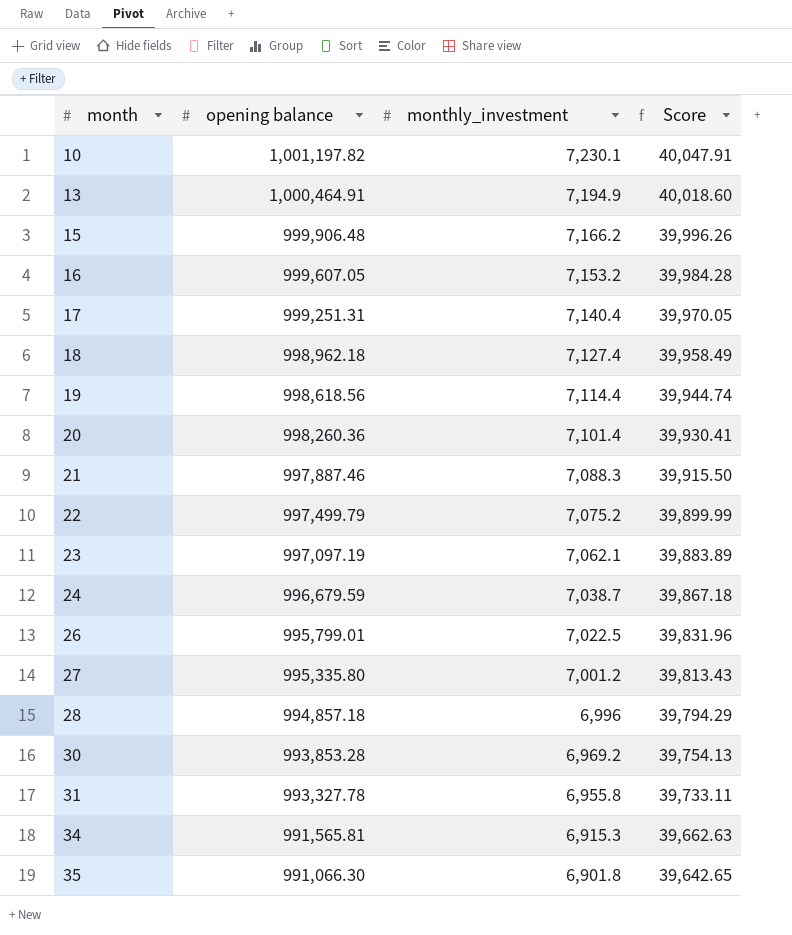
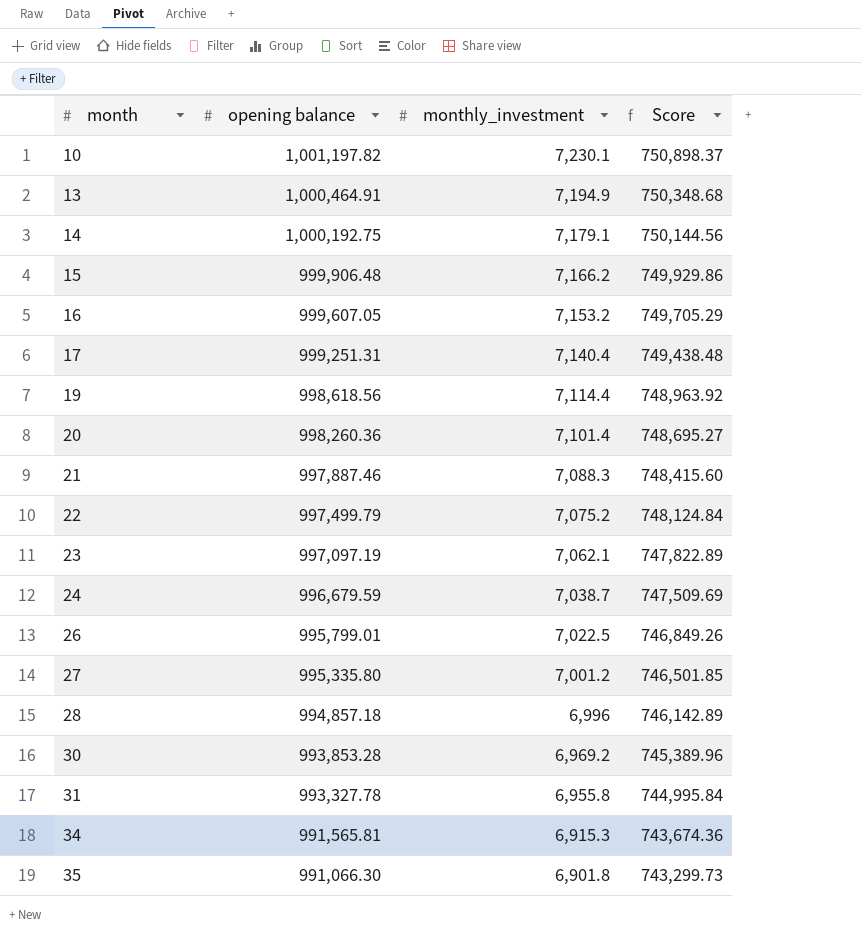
column Score | formula: [opening balance] * 0.04 -> [opening balance] * 0.75
row 18: 998,962.18 | 7,127.4 | 39,958.49 -> none
row 14: none -> 1,000,192.75 | 7,179.1 | 750,144.56

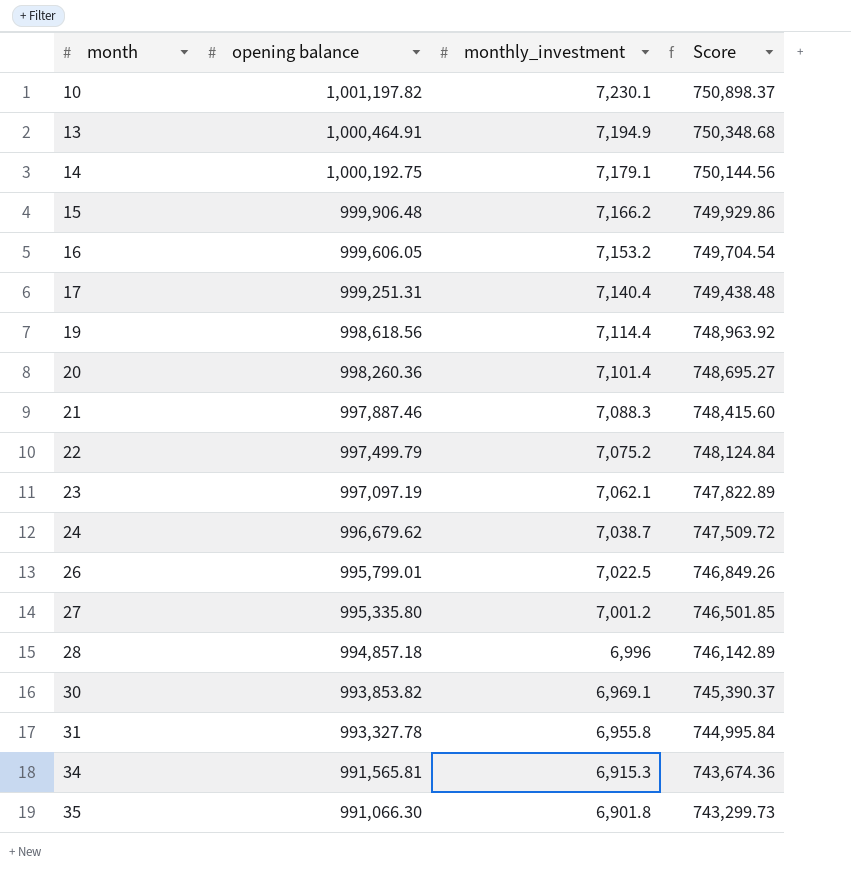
16 | opening balance: 999,607.05 -> 999,606.05
16 | Score: 749,705.29 -> 749,704.54
24 | opening balance: 996,679.59 -> 996,679.62
24 | Score: 747,509.69 -> 747,509.72
30 | opening balance: 993,853.28 -> 993,853.82
30 | monthly_investment: 6,969.2 -> 6,969.1
30 | Score: 745,389.96 -> 745,390.37

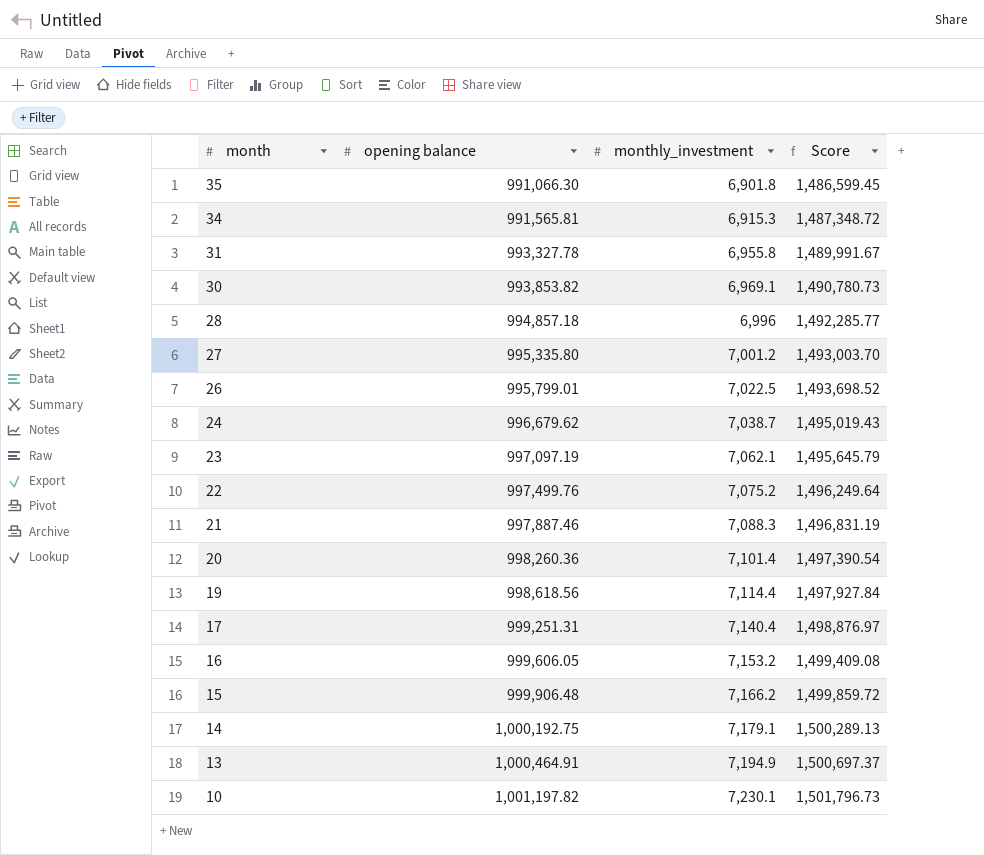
row order: month ascending -> month descending
column Score | formula: [opening balance] * 0.75 -> [opening balance] * 1.5
22 | opening balance: 997,499.79 -> 997,499.76

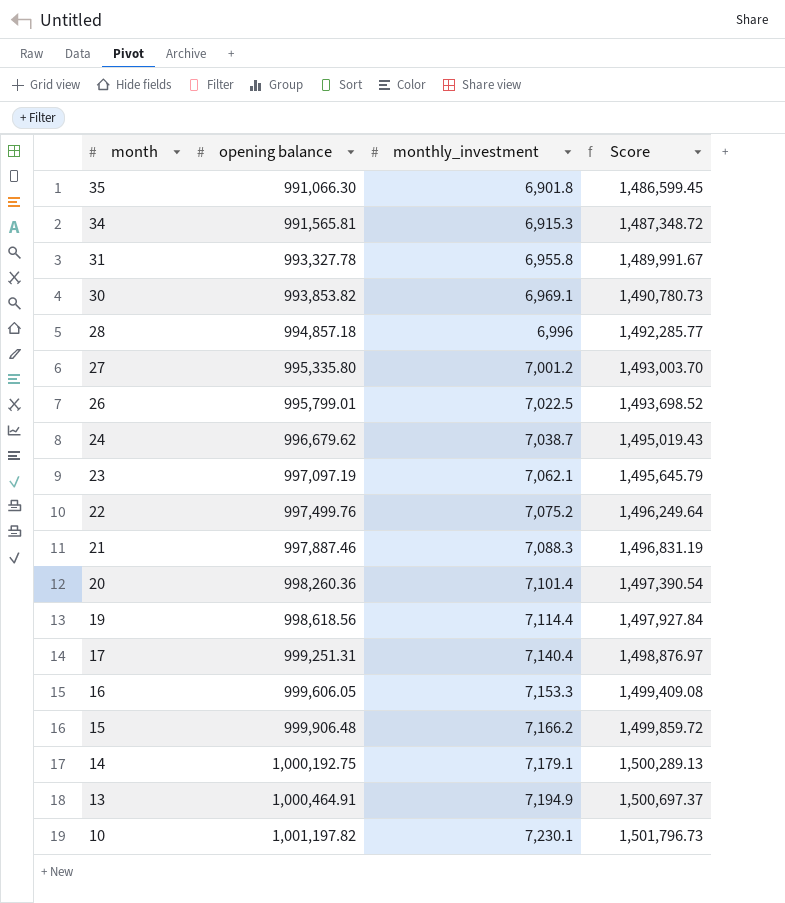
16 | monthly_investment: 7,153.2 -> 7,153.3

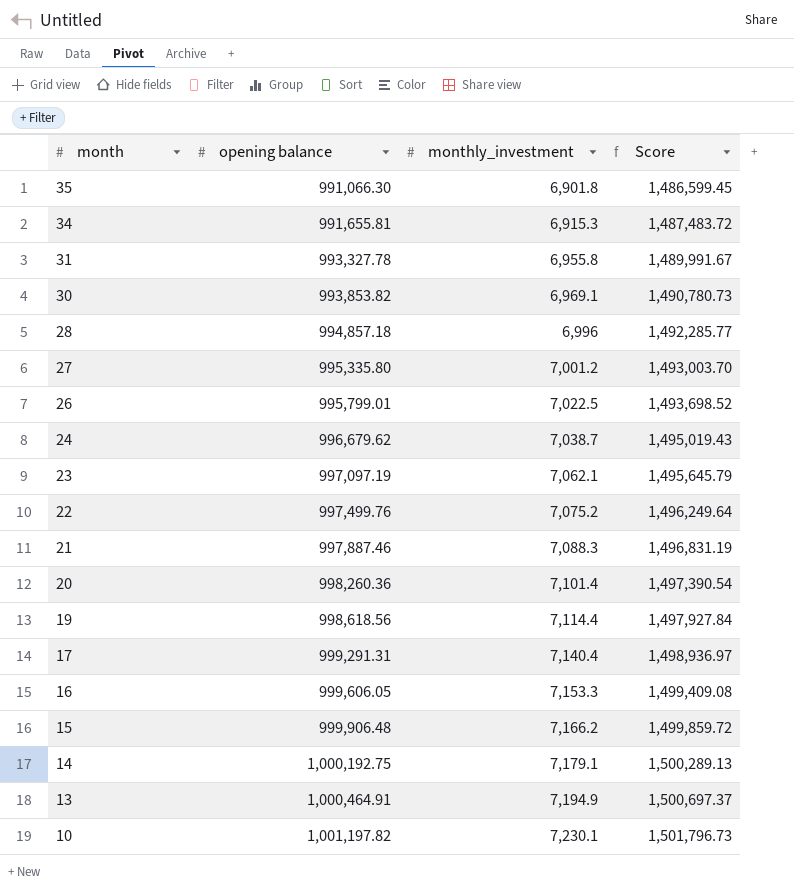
34 | opening balance: 991,565.81 -> 991,655.81
34 | Score: 1,487,348.72 -> 1,487,483.72
17 | opening balance: 999,251.31 -> 999,291.31
17 | Score: 1,498,876.97 -> 1,498,936.97

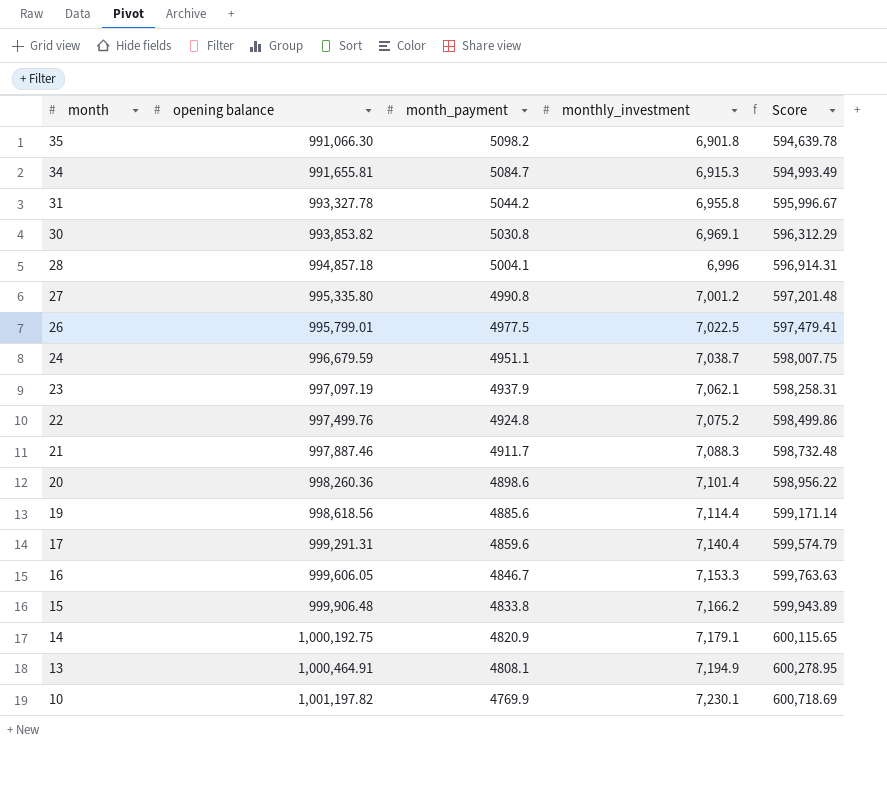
column month_payment | position: none -> 3
column Score | formula: [opening balance] * 1.5 -> [opening balance] * 0.6
24 | opening balance: 996,679.62 -> 996,679.59

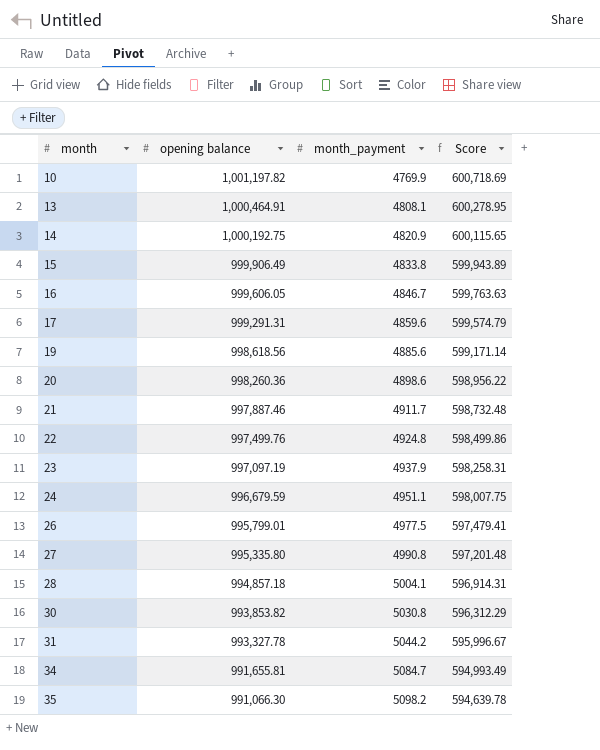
row order: month descending -> month ascending
column monthly_investment | position: 4 -> none
15 | opening balance: 999,906.48 -> 999,906.49

